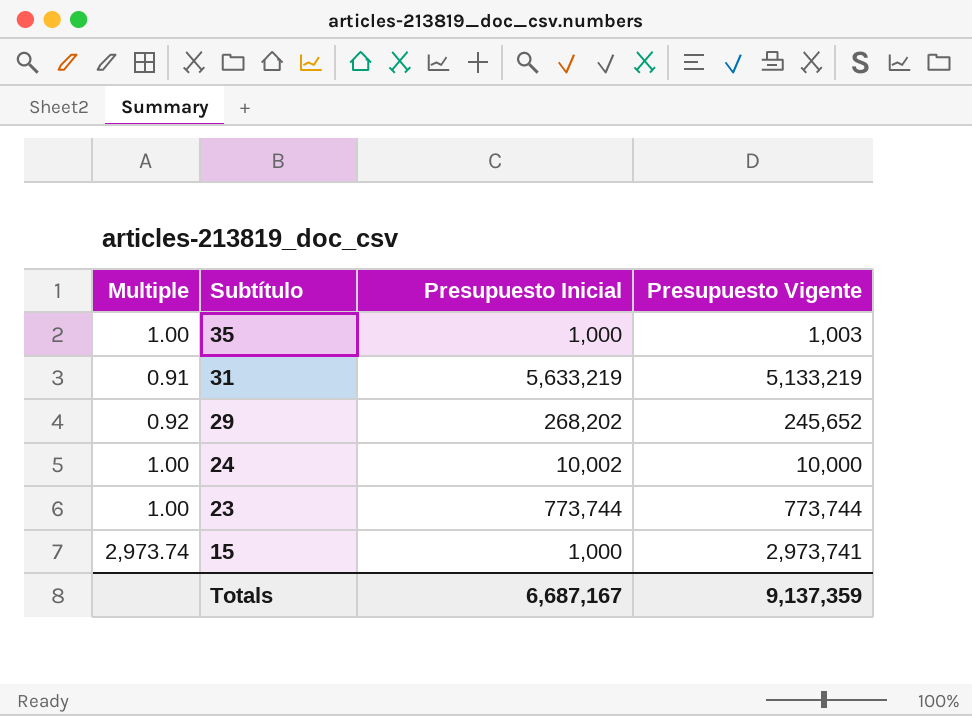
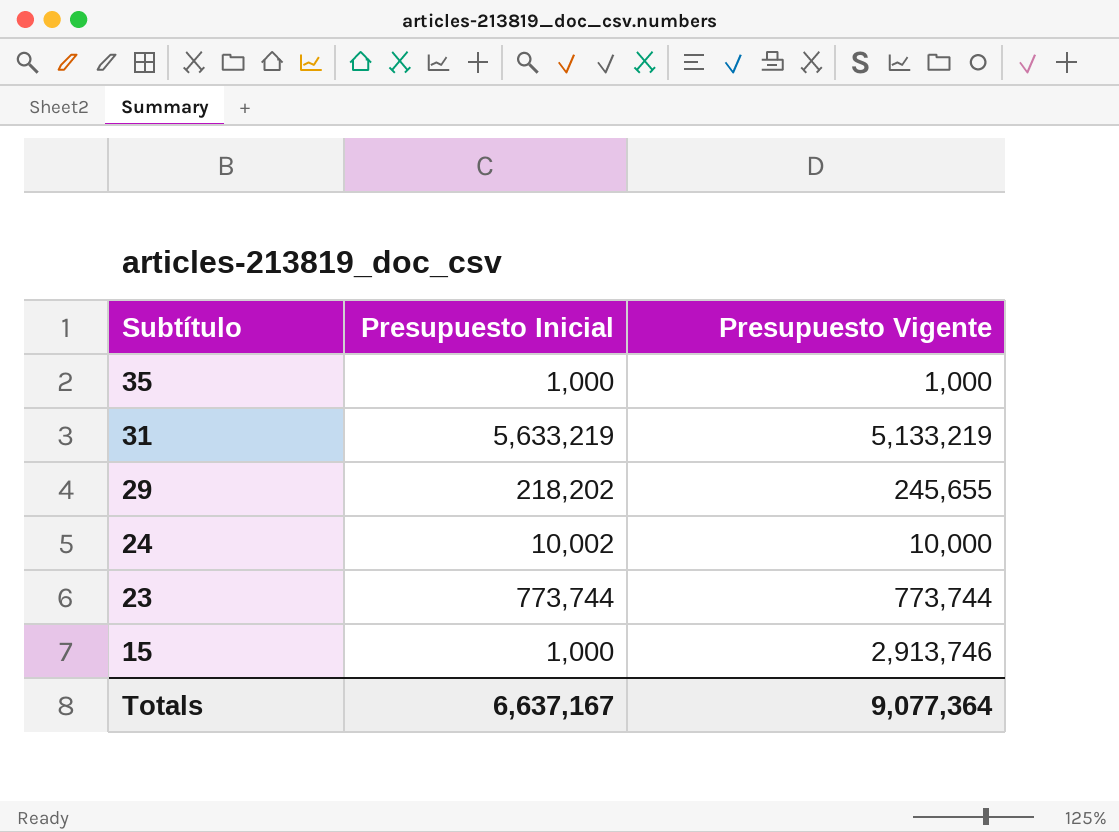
column Multiple | formula: [Presupuesto Vigente] / [Presupuesto Inicial] -> none
35 | Presupuesto Vigente: 1,003 -> 1,000
29 | Presupuesto Inicial: 268,202 -> 218,202
29 | Presupuesto Vigente: 245,652 -> 245,655
15 | Presupuesto Vigente: 2,973,741 -> 2,913,746
Totals | Presupuesto Inicial: 6,687,167 -> 6,637,167
Totals | Presupuesto Vigente: 9,137,359 -> 9,077,364

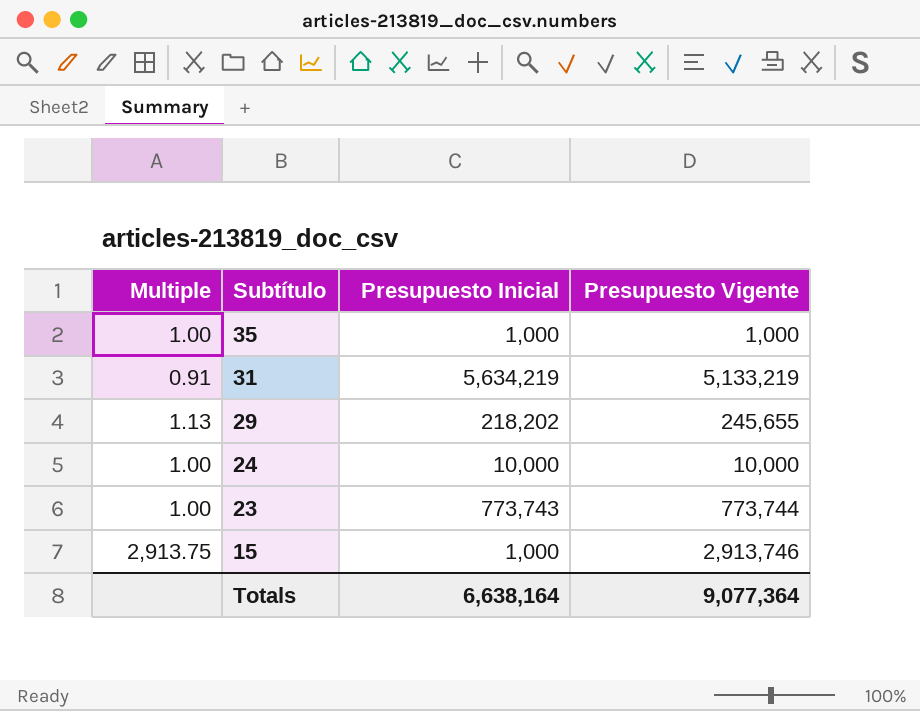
column Multiple | formula: none -> [Presupuesto Vigente] / [Presupuesto Inicial]
31 | Presupuesto Inicial: 5,633,219 -> 5,634,219
24 | Presupuesto Inicial: 10,002 -> 10,000
23 | Presupuesto Inicial: 773,744 -> 773,743
Totals | Presupuesto Inicial: 6,637,167 -> 6,638,164

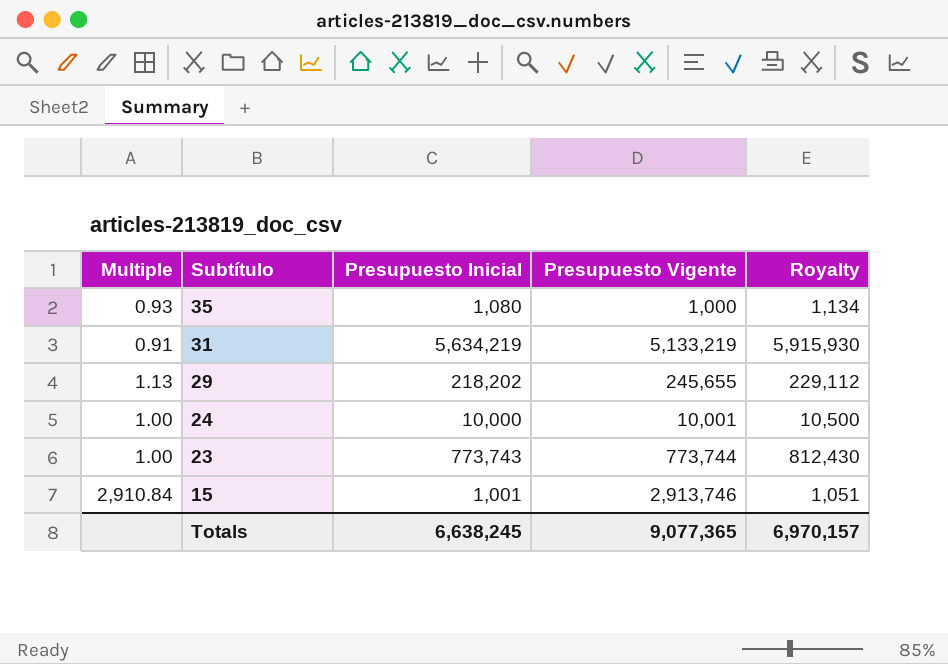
column Royalty | formula: none -> [Presupuesto Inicial] * 1.05
35 | Multiple: 1.00 -> 0.93
35 | Presupuesto Inicial: 1,000 -> 1,080
24 | Presupuesto Vigente: 10,000 -> 10,001
15 | Multiple: 2,913.75 -> 2,910.84
15 | Presupuesto Inicial: 1,000 -> 1,001
Totals | Presupuesto Inicial: 6,638,164 -> 6,638,245
Totals | Presupuesto Vigente: 9,077,364 -> 9,077,365

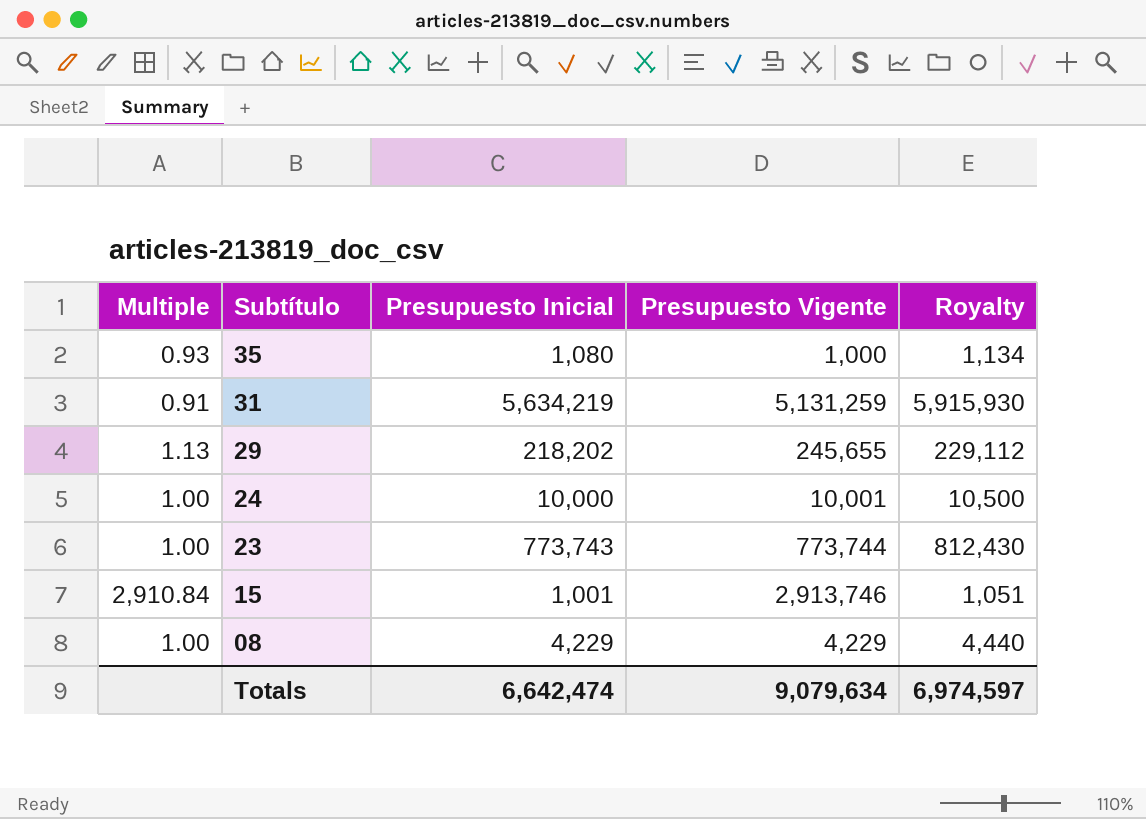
31 | Presupuesto Vigente: 5,133,219 -> 5,131,259
row 08: none -> 1.00 | 4,229 | 4,229 | 4,440
Totals | Presupuesto Inicial: 6,638,245 -> 6,642,474
Totals | Presupuesto Vigente: 9,077,365 -> 9,079,634
Totals | Royalty: 6,970,157 -> 6,974,597

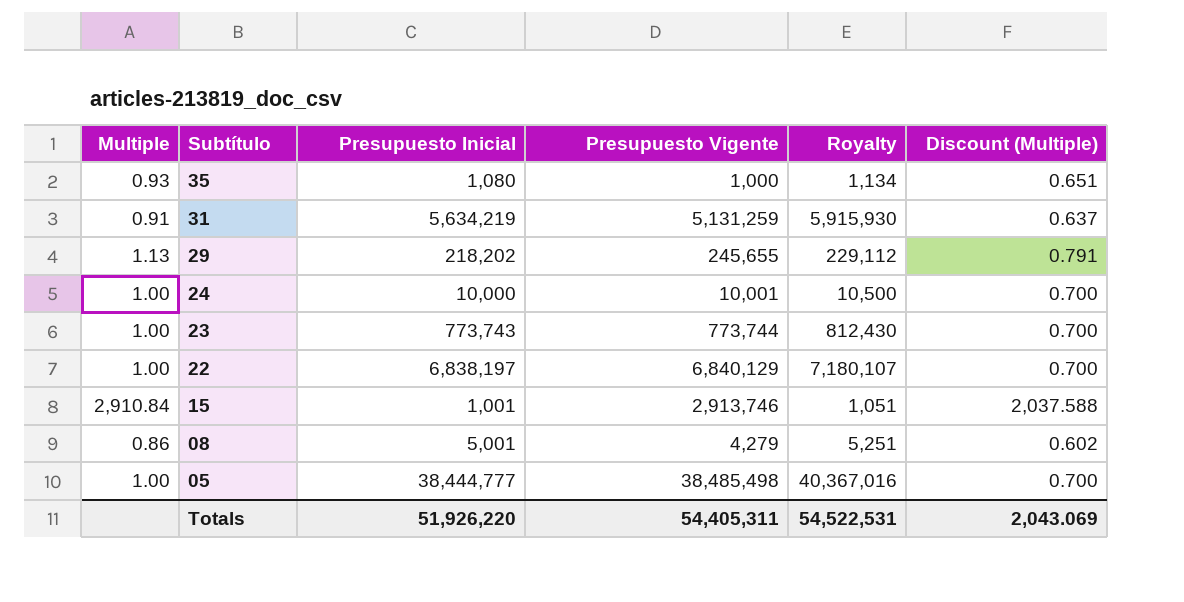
column Discount (Multiple) | formula: none -> [Multiple] * 0.7
row 22: none -> 1.00 | 6,838,197 | 6,840,129 | 7,180,107 | 0.700
08 | Multiple: 1.00 -> 0.86
08 | Presupuesto Inicial: 4,229 -> 5,001
08 | Presupuesto Vigente: 4,229 -> 4,279
08 | Royalty: 4,440 -> 5,251
row 05: none -> 1.00 | 38,444,777 | 38,485,498 | 40,367,016 | 0.700
Totals | Presupuesto Inicial: 6,642,474 -> 51,926,220
Totals | Presupuesto Vigente: 9,079,634 -> 54,405,311
Totals | Royalty: 6,974,597 -> 54,522,531

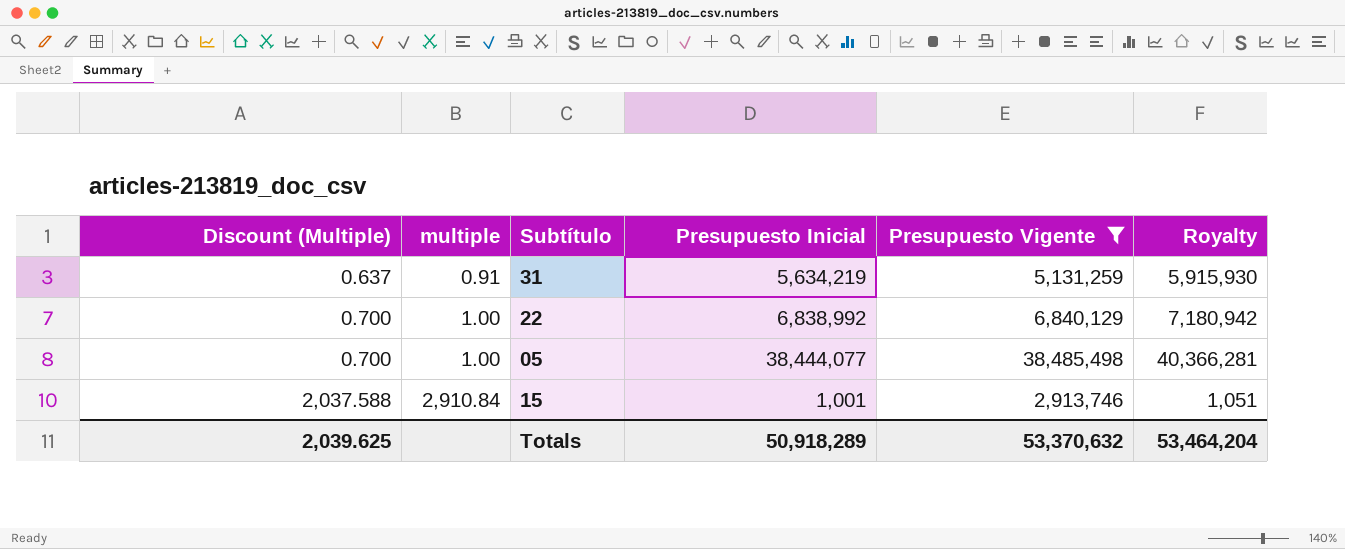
filter: none -> Presupuesto Vigente >= 2,913,746
row order: Subtítulo descending -> Discount (Multiple) ascending
column Discount (Multiple) | position: 6 -> 1
column name: Multiple -> multiple
22 | Presupuesto Inicial: 6,838,197 -> 6,838,992
22 | Royalty: 7,180,107 -> 7,180,942
05 | Presupuesto Inicial: 38,444,777 -> 38,444,077
05 | Royalty: 40,367,016 -> 40,366,281
Totals | Discount (Multiple): 2,043.069 -> 2,039.625
Totals | Presupuesto Inicial: 51,926,220 -> 50,918,289
Totals | Presupuesto Vigente: 54,405,311 -> 53,370,632
Totals | Royalty: 54,522,531 -> 53,464,204

